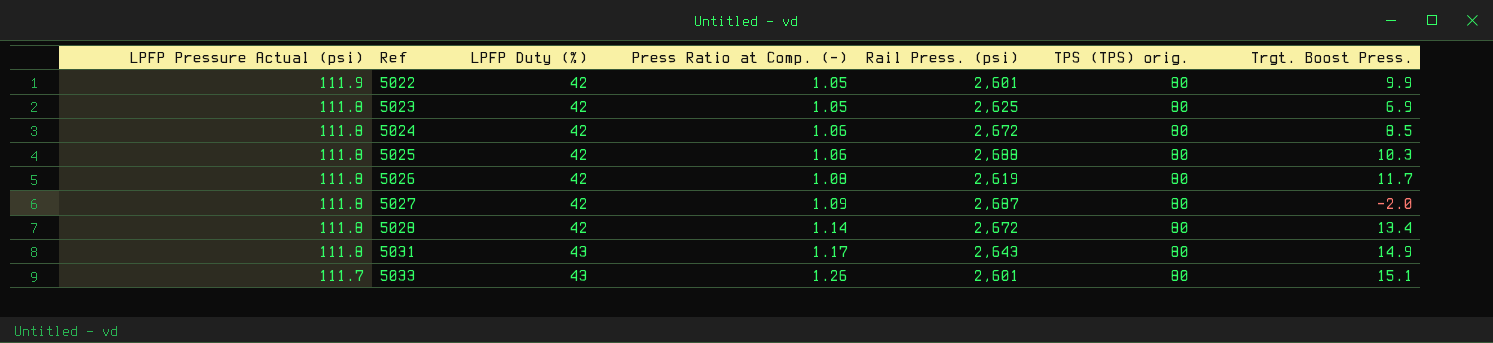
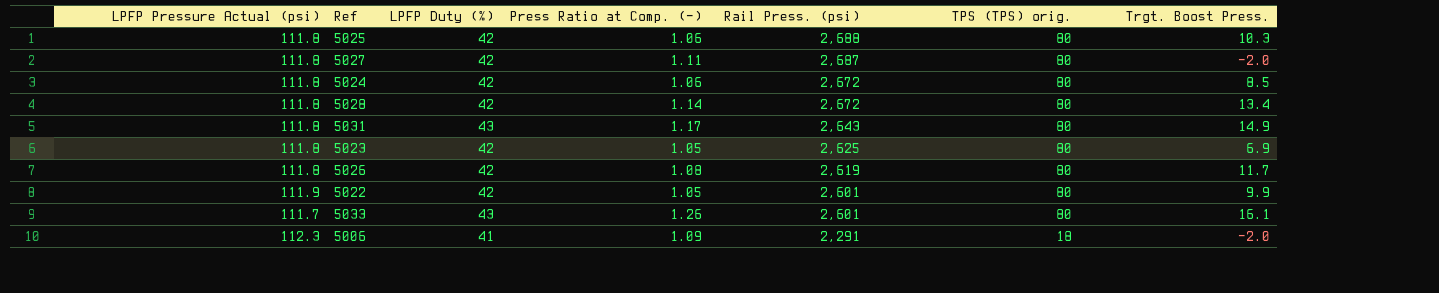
row order: LPFP Pressure Actual (psi) descending -> Rail Press. (psi) descending
5027 | Press Ratio at Comp. (-): 1.09 -> 1.11
5033 | Trgt. Boost Press.: 15.1 -> 16.1
row 5006: none -> 112.3 | 41 | 1.09 | 2,291 | 18 | -2.0

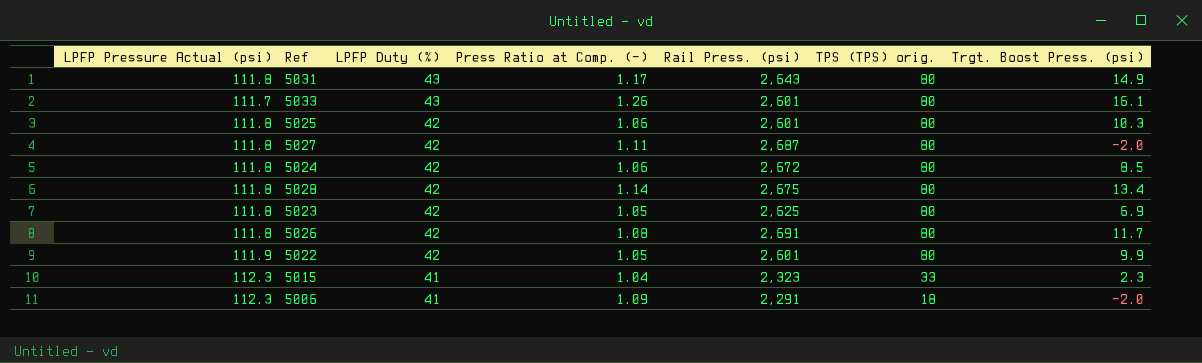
row order: Rail Press. (psi) descending -> LPFP Duty (%) descending
column name: Trgt. Boost Press. -> Trgt. Boost Press. (psi)
5025 | Rail Press. (psi): 2,688 -> 2,601
5028 | Rail Press. (psi): 2,672 -> 2,675
5026 | Rail Press. (psi): 2,619 -> 2,691
row 5015: none -> 112.3 | 41 | 1.04 | 2,323 | 33 | 2.3

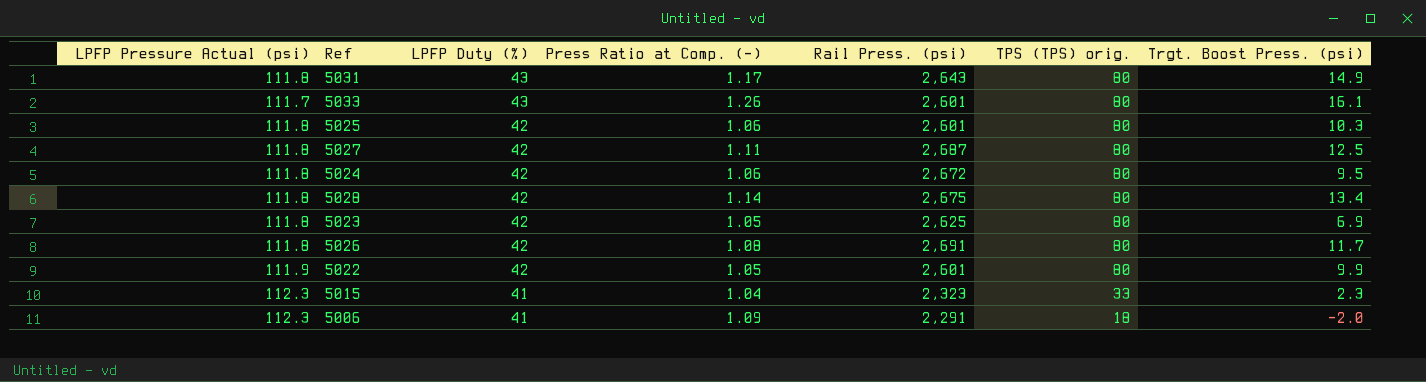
5027 | Trgt. Boost Press. (psi): -2.0 -> 12.5
5024 | Trgt. Boost Press. (psi): 8.5 -> 9.5

